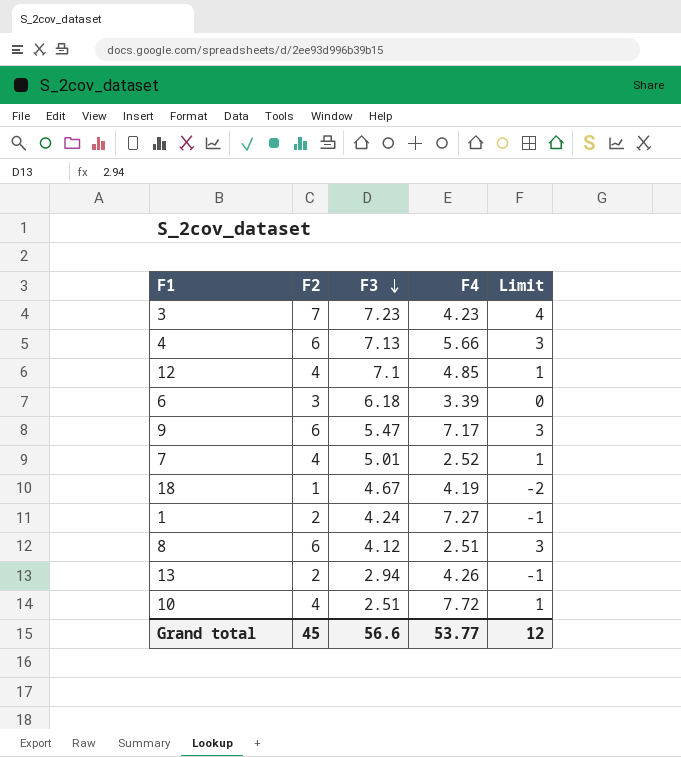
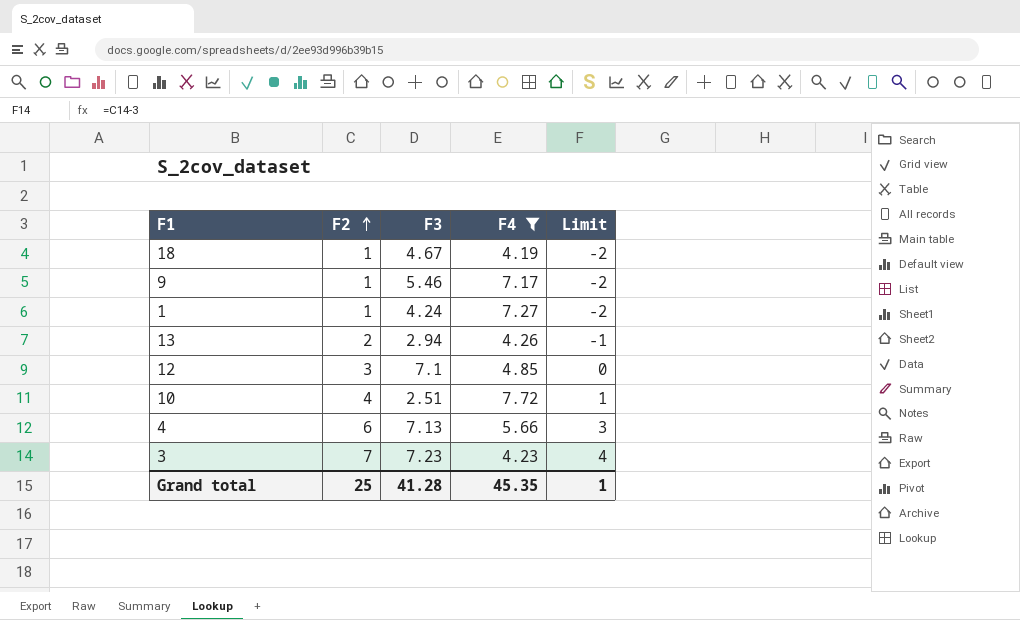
filter: none -> F4 >= 4.19
row order: F3 descending -> F2 ascending
9 | F2: 6 -> 1
9 | F3: 5.47 -> 5.46
9 | Limit: 3 -> -2
1 | F2: 2 -> 1
1 | Limit: -1 -> -2
12 | F2: 4 -> 3
12 | Limit: 1 -> 0
Grand total | F2: 45 -> 25
Grand total | F3: 56.6 -> 41.28
Grand total | F4: 53.77 -> 45.35
Grand total | Limit: 12 -> 1

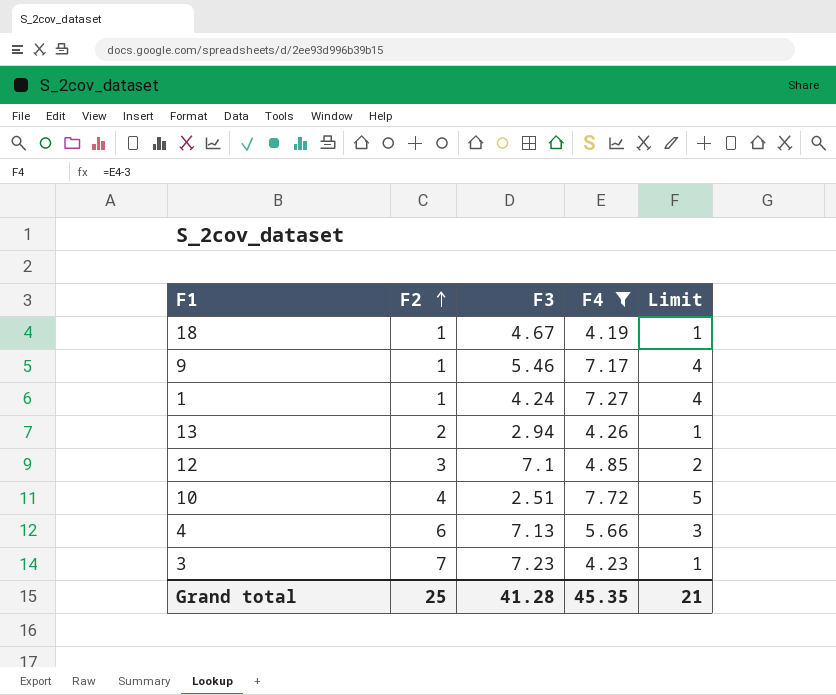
column Limit | formula: [F2] - 3 -> [F4] - 3
Grand total | Limit: 1 -> 21

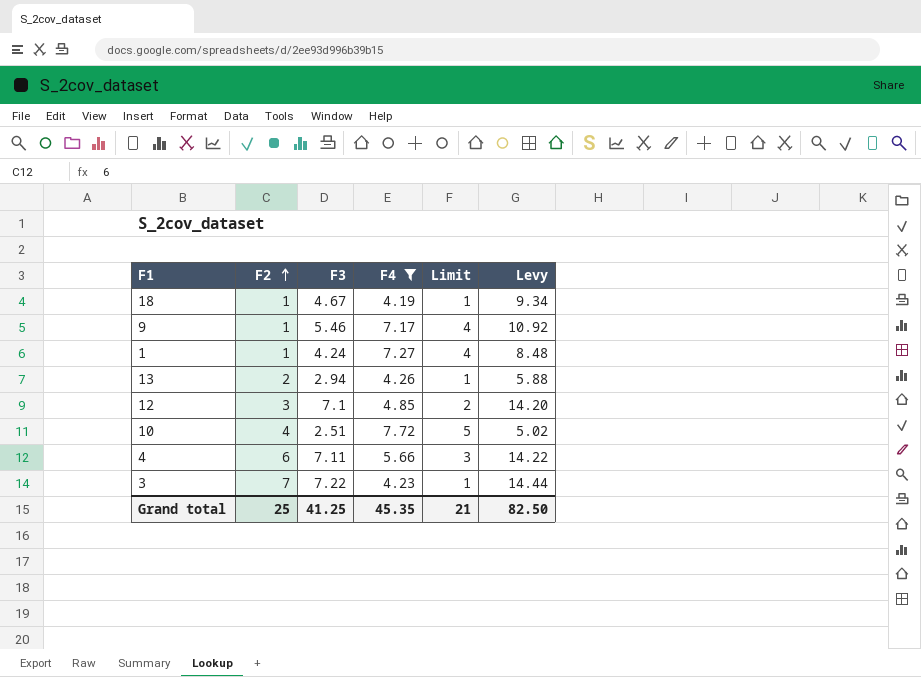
column Levy | formula: none -> [F3] * 2
4 | F3: 7.13 -> 7.11
3 | F3: 7.23 -> 7.22
Grand total | F3: 41.28 -> 41.25

